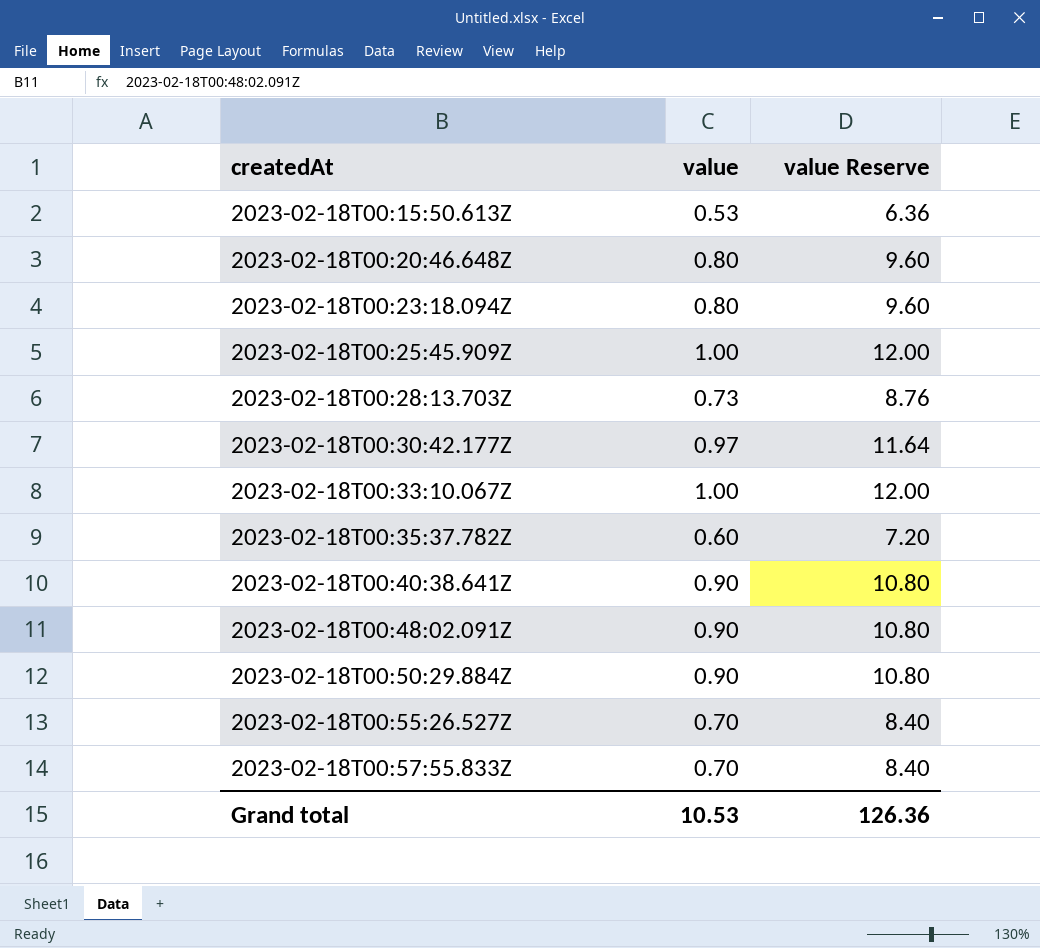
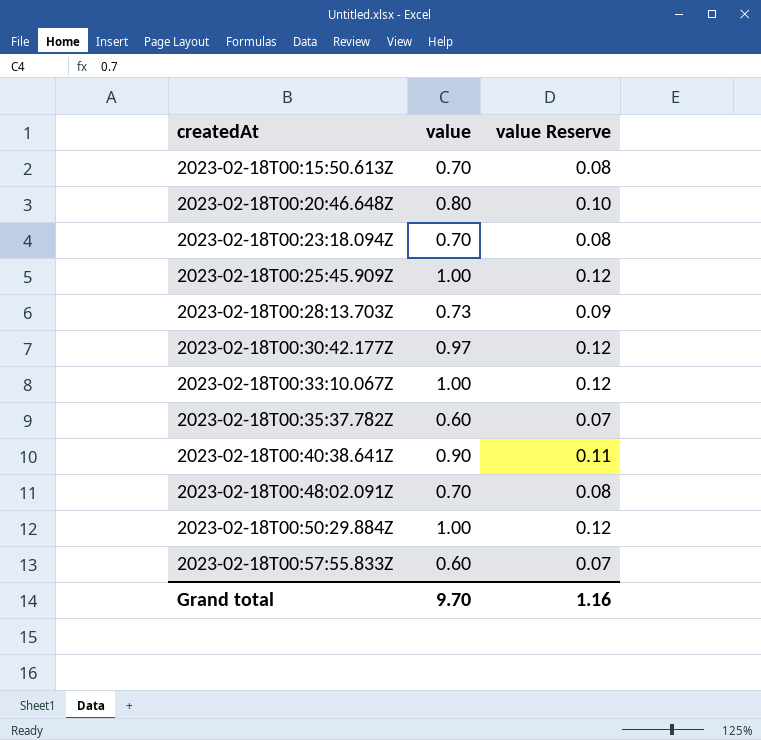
column value Reserve | formula: [value] * 12 -> [value] * 0.12
row 2023-02-18T00:55:26.527Z: 0.70 | 8.40 -> none
2023-02-18T00:15:50.613Z | value: 0.53 -> 0.70
2023-02-18T00:23:18.094Z | value: 0.80 -> 0.70
2023-02-18T00:48:02.091Z | value: 0.90 -> 0.70
2023-02-18T00:50:29.884Z | value: 0.90 -> 1.00
2023-02-18T00:57:55.833Z | value: 0.70 -> 0.60
Grand total | value: 10.53 -> 9.70
Grand total | value Reserve: 126.36 -> 1.16

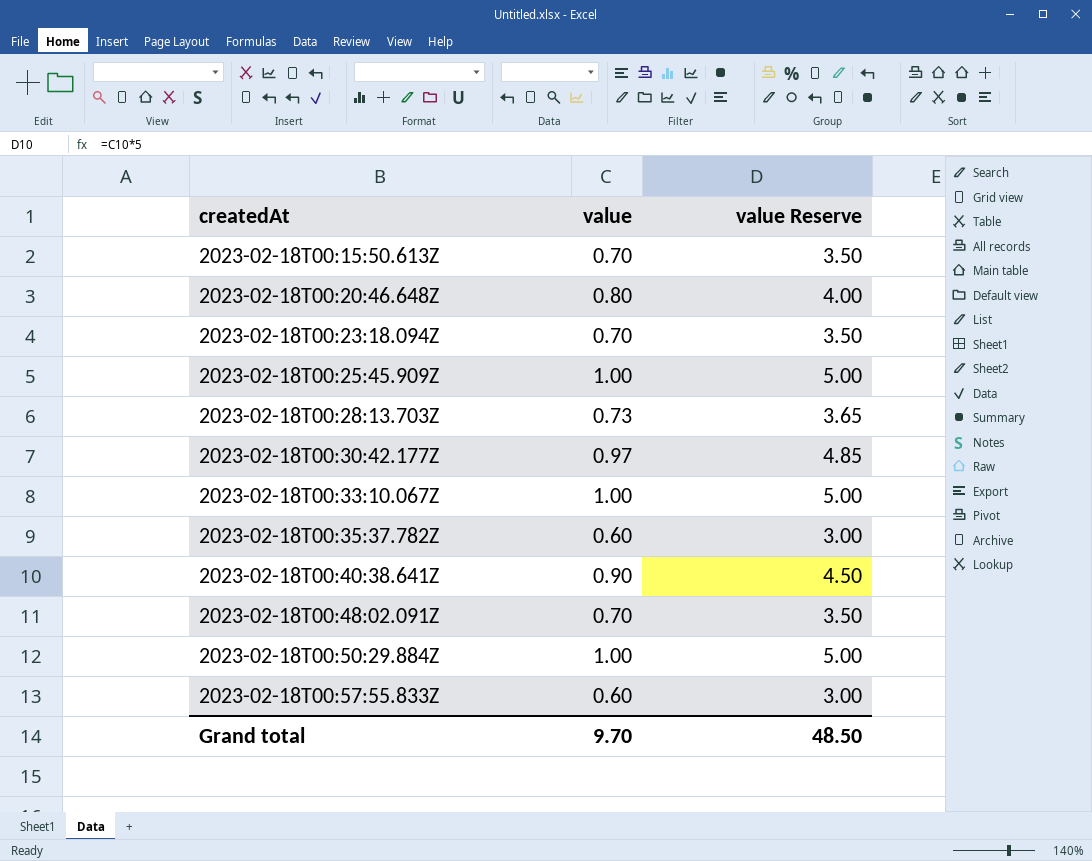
column value Reserve | formula: [value] * 0.12 -> [value] * 5
Grand total | value Reserve: 1.16 -> 48.50

